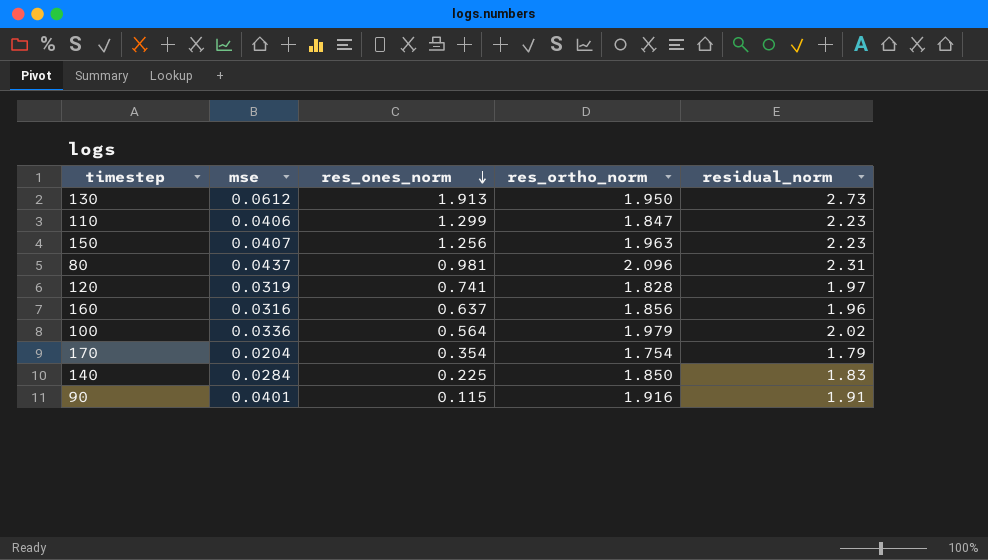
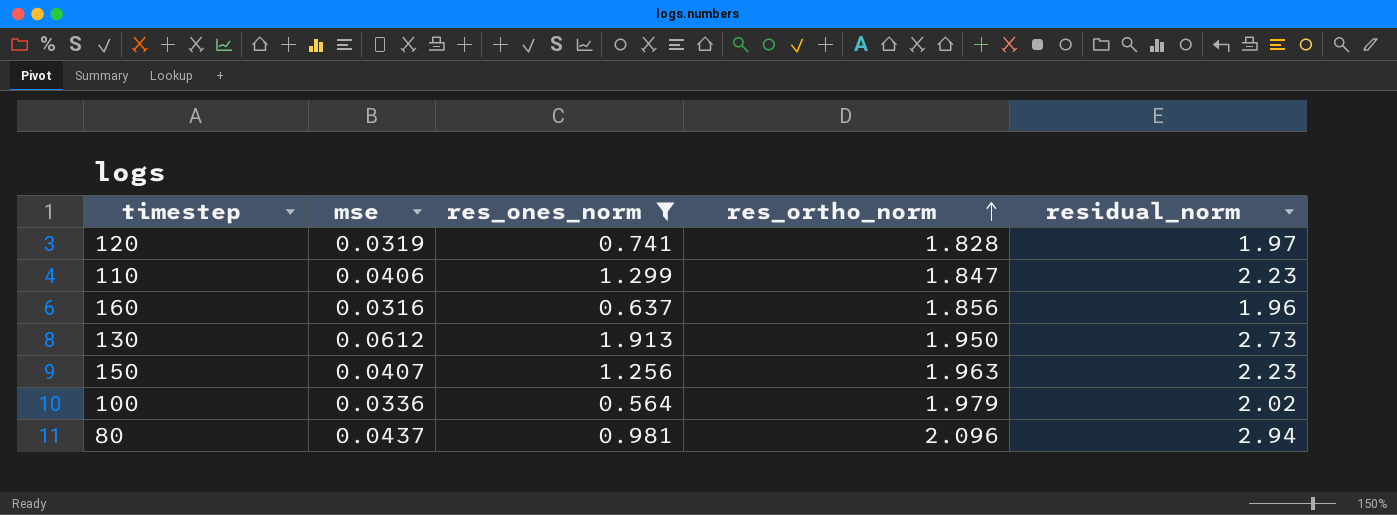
filter: none -> res_ones_norm >= 0.564
row order: res_ones_norm descending -> res_ortho_norm ascending
80 | residual_norm: 2.31 -> 2.94

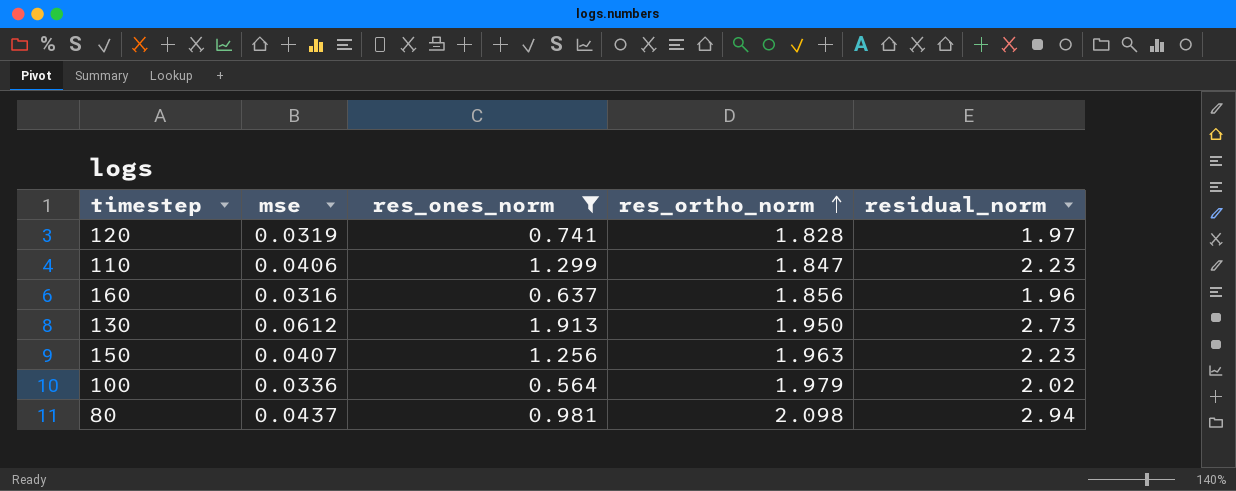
80 | res_ortho_norm: 2.096 -> 2.098

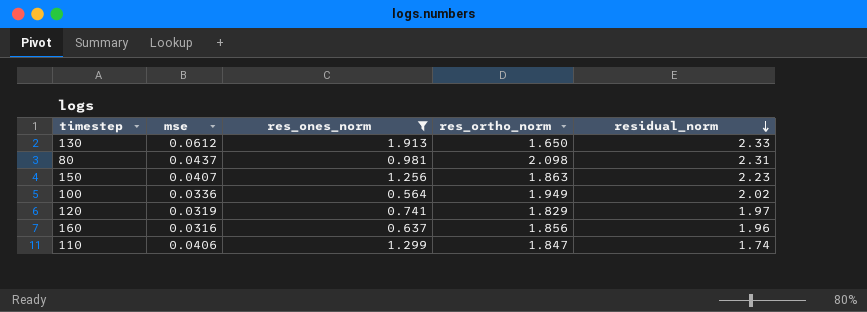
row order: res_ortho_norm ascending -> residual_norm descending
130 | res_ortho_norm: 1.950 -> 1.650
130 | residual_norm: 2.73 -> 2.33
80 | residual_norm: 2.94 -> 2.31
150 | res_ortho_norm: 1.963 -> 1.863
100 | res_ortho_norm: 1.979 -> 1.949
120 | res_ortho_norm: 1.828 -> 1.829
110 | residual_norm: 2.23 -> 1.74

